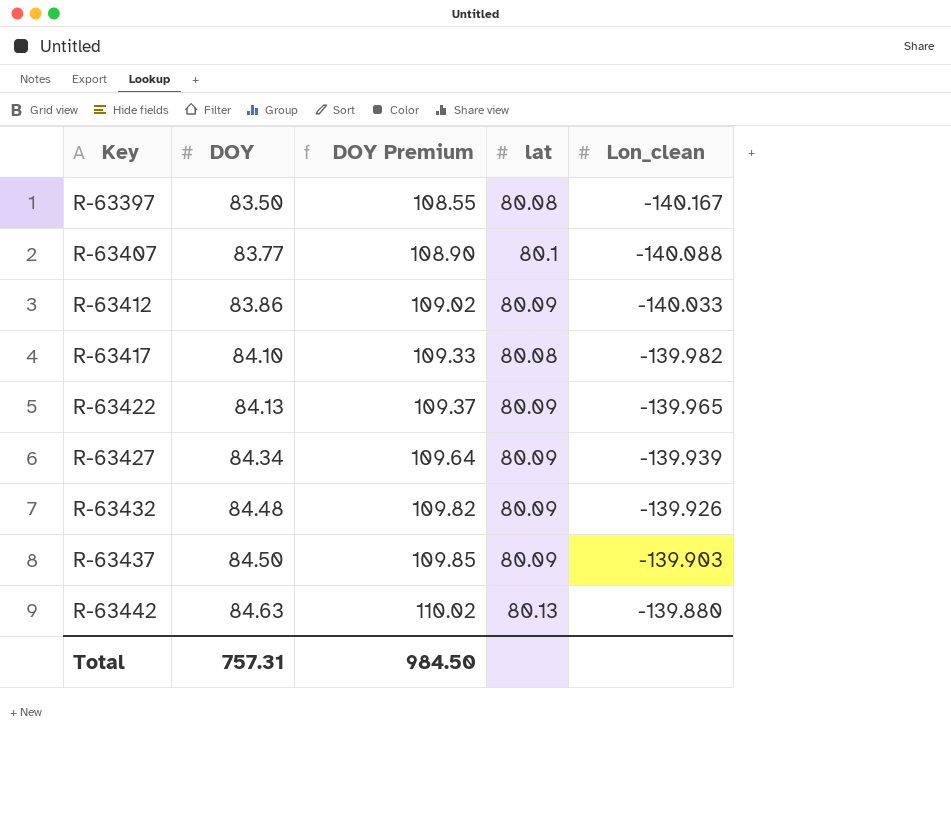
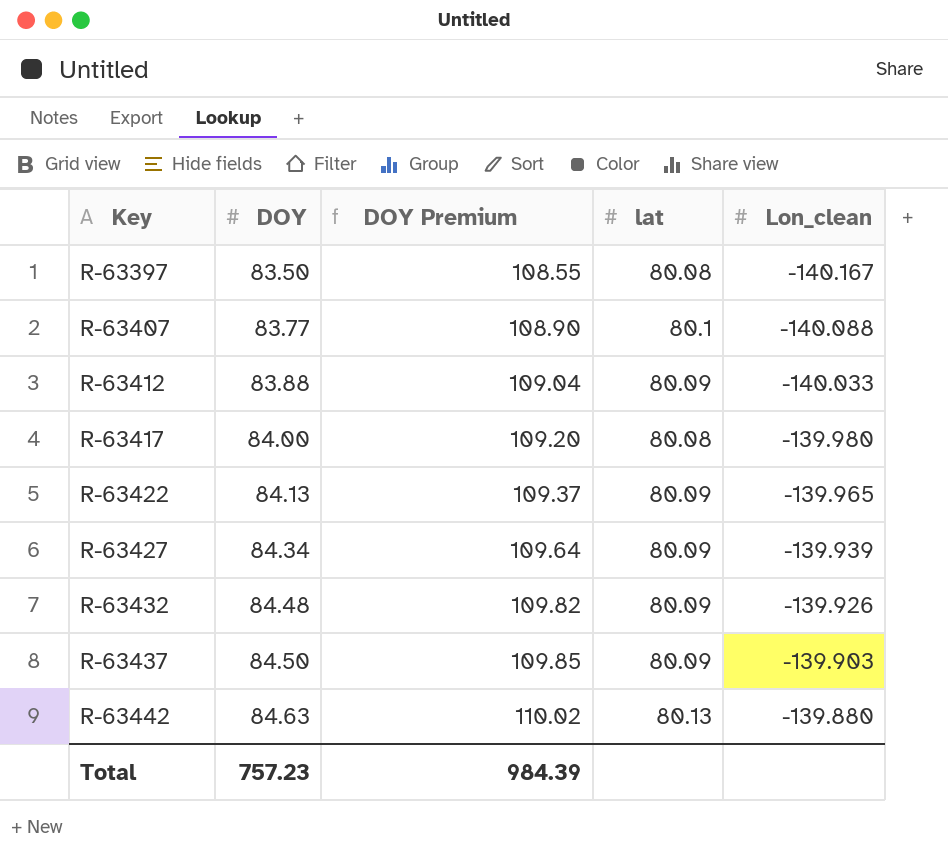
R-63412 | DOY: 83.86 -> 83.88
R-63412 | DOY Premium: 109.02 -> 109.04
R-63417 | DOY: 84.10 -> 84.00
R-63417 | DOY Premium: 109.33 -> 109.20
R-63417 | Lon_clean: -139.982 -> -139.980
Total | DOY: 757.31 -> 757.23
Total | DOY Premium: 984.50 -> 984.39

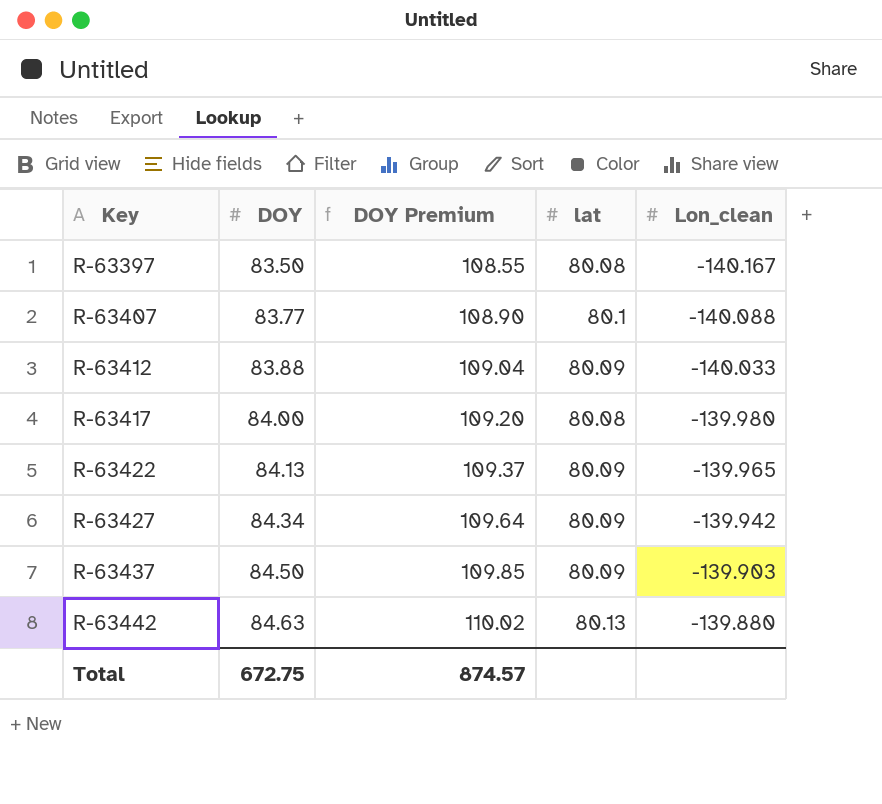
row R-63432: 84.48 | 109.82 | 80.09 | -139.926 -> none
R-63427 | Lon_clean: -139.939 -> -139.942
Total | DOY: 757.23 -> 672.75
Total | DOY Premium: 984.39 -> 874.57

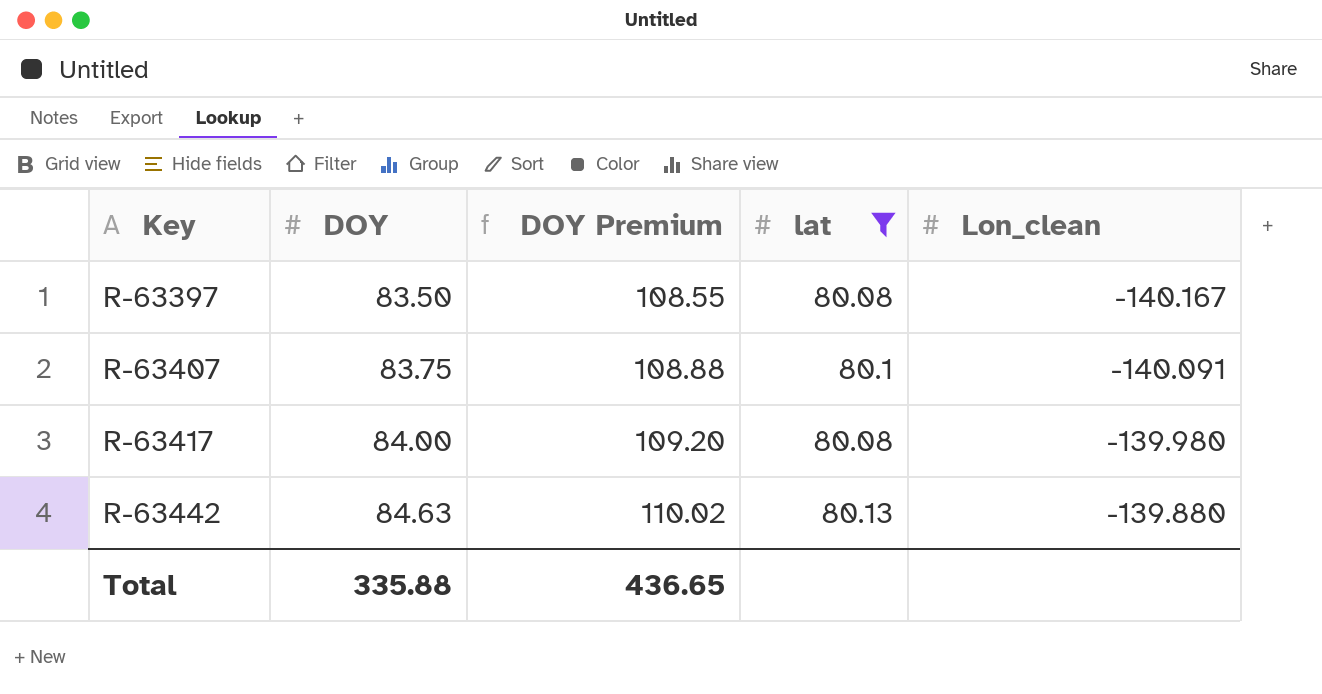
filter: none -> lat != 80.09
R-63407 | DOY: 83.77 -> 83.75
R-63407 | DOY Premium: 108.90 -> 108.88
R-63407 | Lon_clean: -140.088 -> -140.091
Total | DOY: 672.75 -> 335.88
Total | DOY Premium: 874.57 -> 436.65

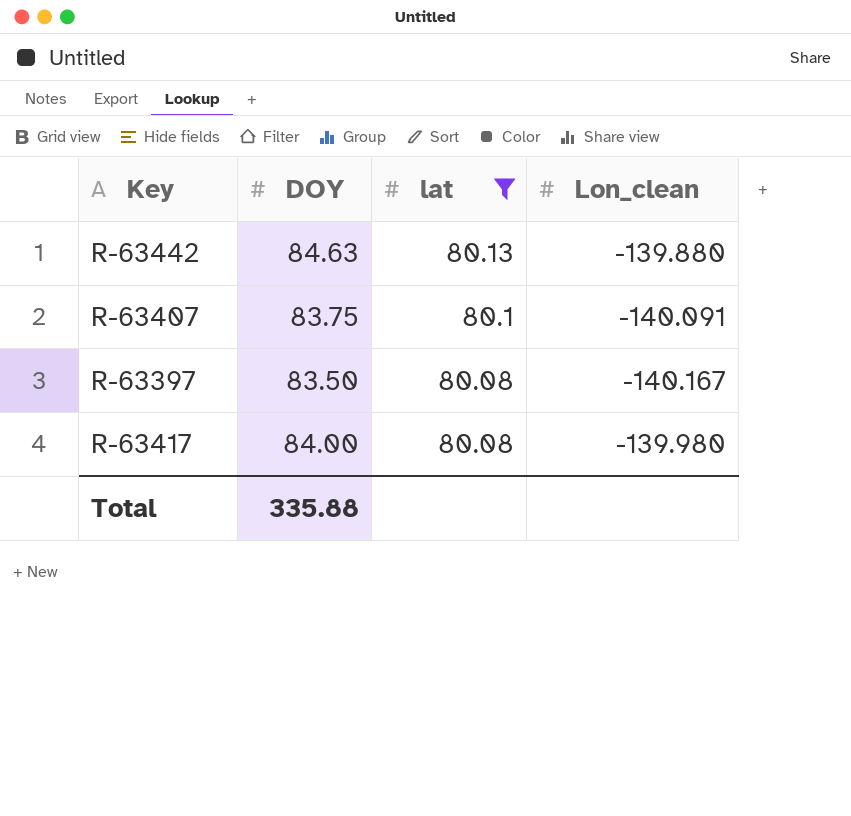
row order: Key ascending -> lat descending
column DOY Premium | formula: [DOY] * 1.3 -> none

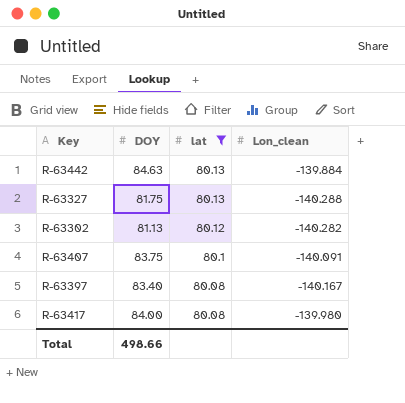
R-63442 | Lon_clean: -139.880 -> -139.884
row R-63327: none -> 81.75 | 80.13 | -140.288
row R-63302: none -> 81.13 | 80.12 | -140.282
R-63397 | DOY: 83.50 -> 83.40
Total | DOY: 335.88 -> 498.66

